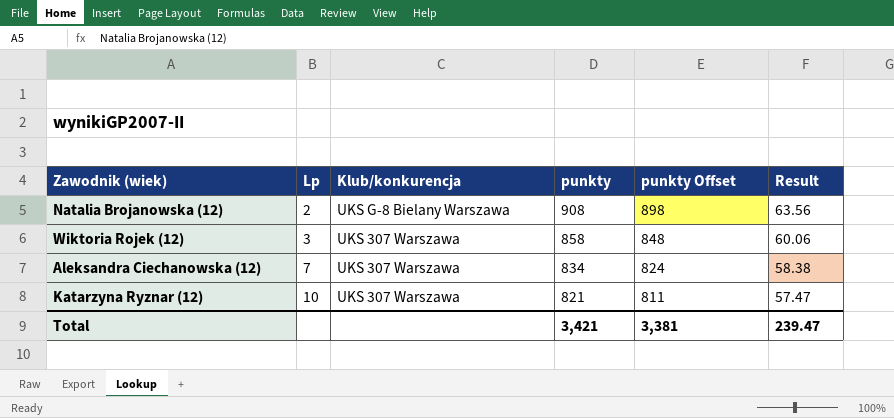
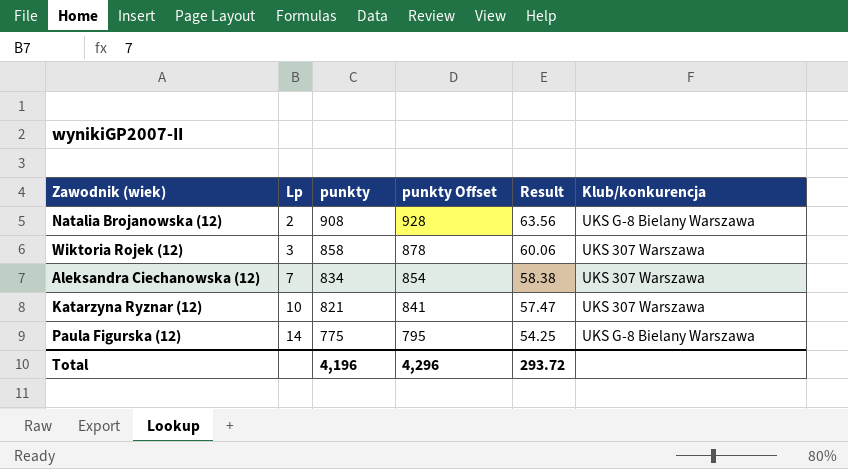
column punkty Offset | formula: [punkty] - 10 -> [punkty] + 20
column Klub/konkurencja | position: 3 -> 6
row Paula Figurska (12): none -> 14 | 775 | 795 | 54.25 | UKS G-8 Bielany Warszawa
Total | punkty: 3,421 -> 4,196
Total | punkty Offset: 3,381 -> 4,296
Total | Result: 239.47 -> 293.72

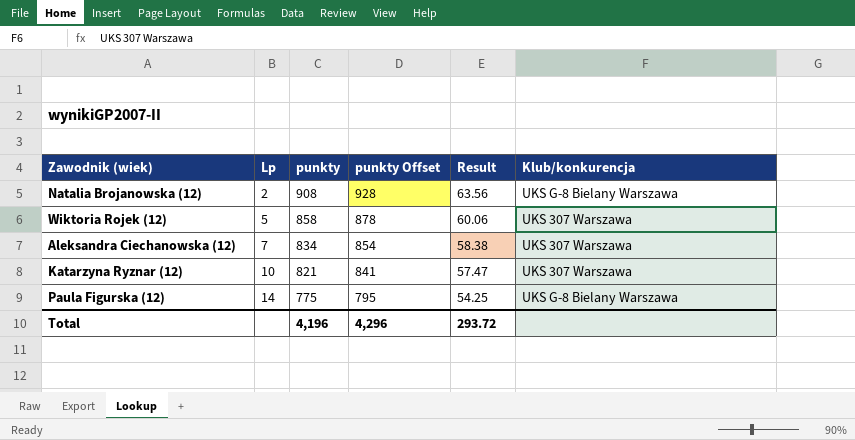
Wiktoria Rojek (12) | Lp: 3 -> 5

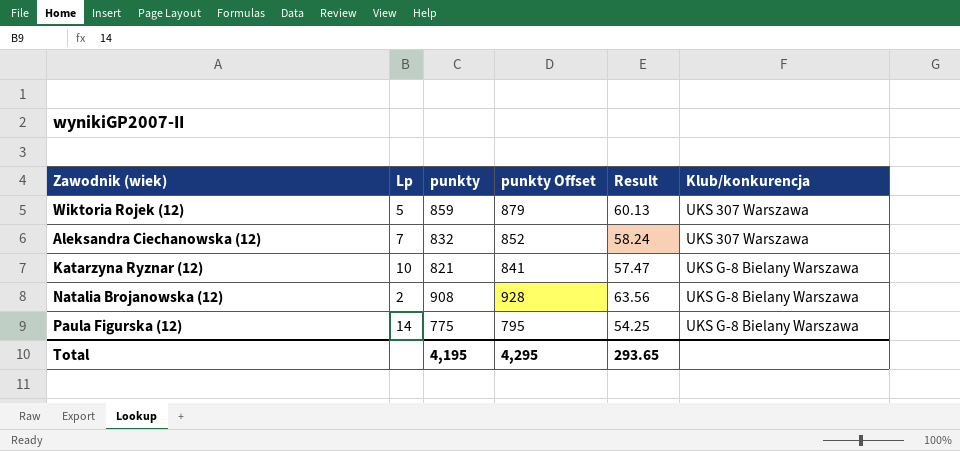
row order: Lp ascending -> Klub/konkurencja ascending
Wiktoria Rojek (12) | punkty: 858 -> 859
Wiktoria Rojek (12) | punkty Offset: 878 -> 879
Wiktoria Rojek (12) | Result: 60.06 -> 60.13
Aleksandra Ciechanowska (12) | punkty: 834 -> 832
Aleksandra Ciechanowska (12) | punkty Offset: 854 -> 852
Aleksandra Ciechanowska (12) | Result: 58.38 -> 58.24
Katarzyna Ryznar (12) | Klub/konkurencja: UKS 307 Warszawa -> UKS G-8 Bielany Warszawa
Total | punkty: 4,196 -> 4,195
Total | punkty Offset: 4,296 -> 4,295
Total | Result: 293.72 -> 293.65

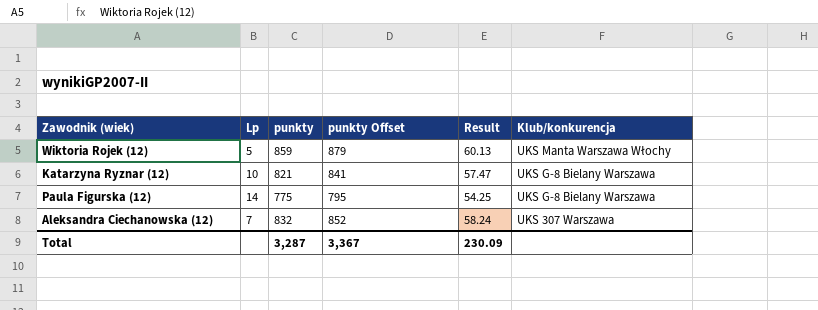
row order: Klub/konkurencja ascending -> Klub/konkurencja descending
row Natalia Brojanowska (12): 2 | 908 | 928 | 63.56 | UKS G-8 Bielany Warszawa -> none
Wiktoria Rojek (12) | Klub/konkurencja: UKS 307 Warszawa -> UKS Manta Warszawa Włochy
Total | punkty: 4,195 -> 3,287
Total | punkty Offset: 4,295 -> 3,367
Total | Result: 293.65 -> 230.09

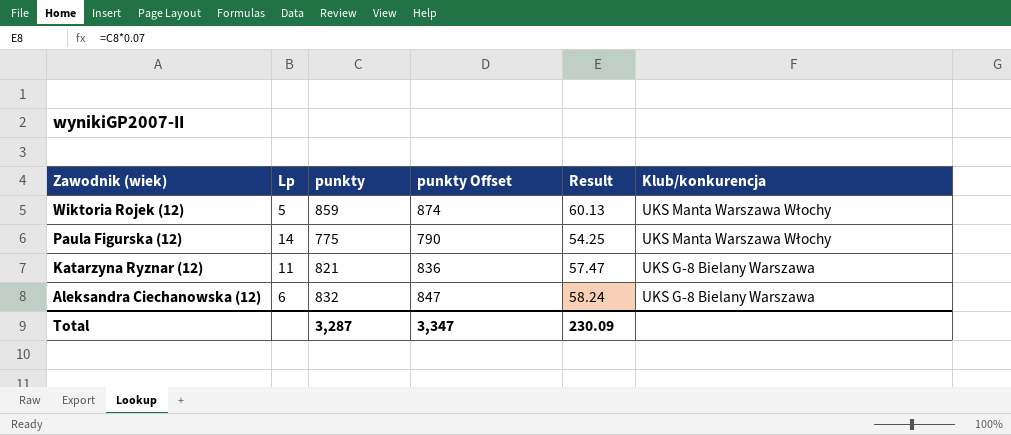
row order: Klub/konkurencja descending -> Zawodnik (wiek) descending
column punkty Offset | formula: [punkty] + 20 -> [punkty] + 15
Paula Figurska (12) | Klub/konkurencja: UKS G-8 Bielany Warszawa -> UKS Manta Warszawa Włochy
Katarzyna Ryznar (12) | Lp: 10 -> 11
Aleksandra Ciechanowska (12) | Lp: 7 -> 6
Aleksandra Ciechanowska (12) | Klub/konkurencja: UKS 307 Warszawa -> UKS G-8 Bielany Warszawa
Total | punkty Offset: 3,367 -> 3,347

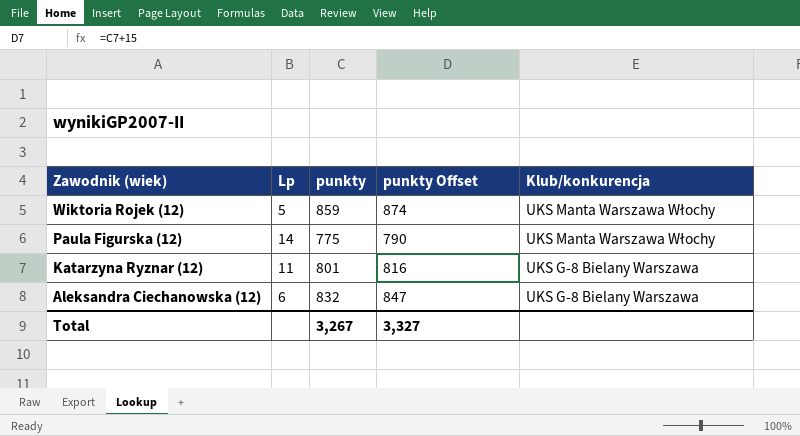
column Result | formula: [punkty] * 0.07 -> none
Katarzyna Ryznar (12) | punkty: 821 -> 801
Katarzyna Ryznar (12) | punkty Offset: 836 -> 816
Total | punkty: 3,287 -> 3,267
Total | punkty Offset: 3,347 -> 3,327

